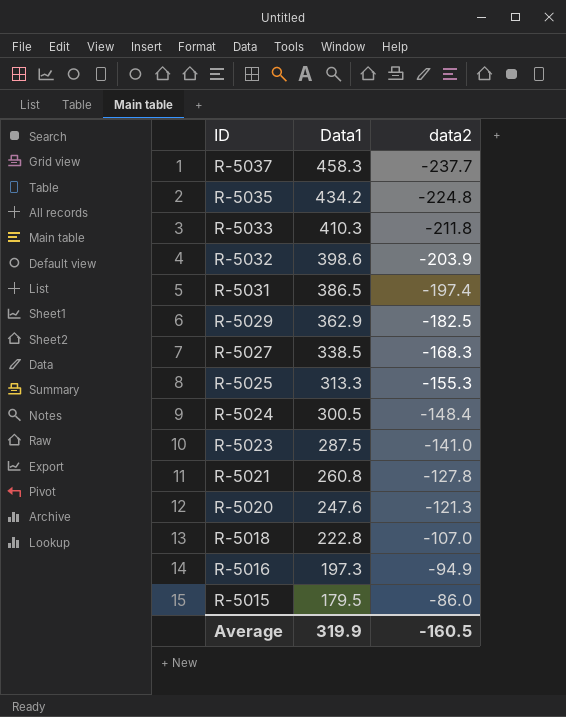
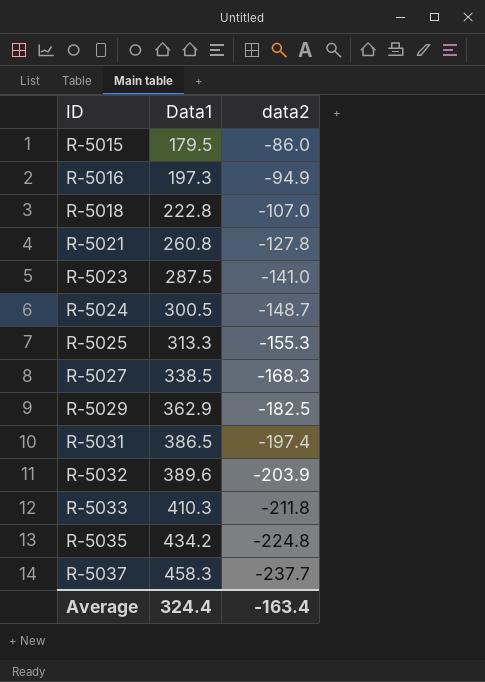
row order: ID descending -> ID ascending
row R-5020: 247.6 | -121.3 -> none
R-5024 | data2: -148.4 -> -148.7
R-5032 | Data1: 398.6 -> 389.6
Average | Data1: 319.9 -> 324.4
Average | data2: -160.5 -> -163.4

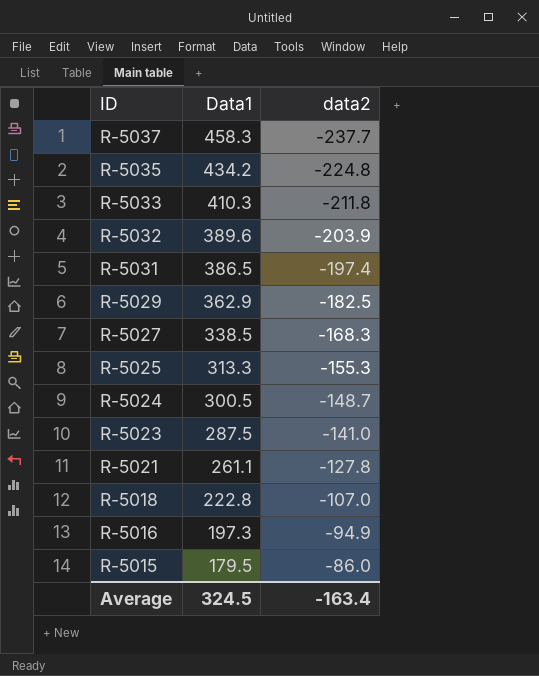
row order: ID ascending -> ID descending
R-5021 | Data1: 260.8 -> 261.1
Average | Data1: 324.4 -> 324.5

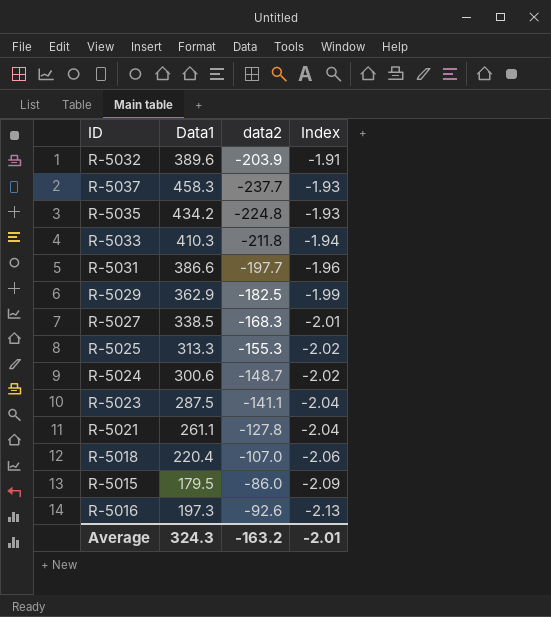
row order: ID descending -> Index descending
column Index | formula: none -> [Data1] / [data2]
R-5031 | Data1: 386.5 -> 386.6
R-5031 | data2: -197.4 -> -197.7
R-5024 | Data1: 300.5 -> 300.6
R-5023 | data2: -141.0 -> -141.1
R-5018 | Data1: 222.8 -> 220.4
R-5016 | data2: -94.9 -> -92.6
Average | Data1: 324.5 -> 324.3
Average | data2: -163.4 -> -163.2

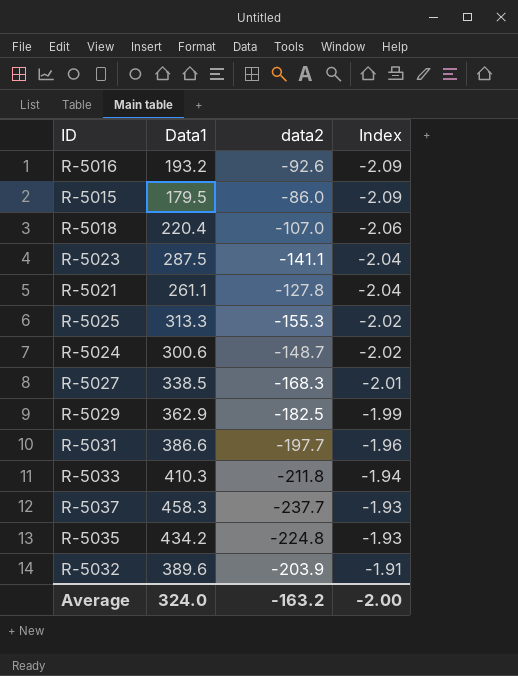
row order: Index descending -> Index ascending
R-5016 | Data1: 197.3 -> 193.2
R-5016 | Index: -2.13 -> -2.09
Average | Data1: 324.3 -> 324.0
Average | Index: -2.01 -> -2.00

